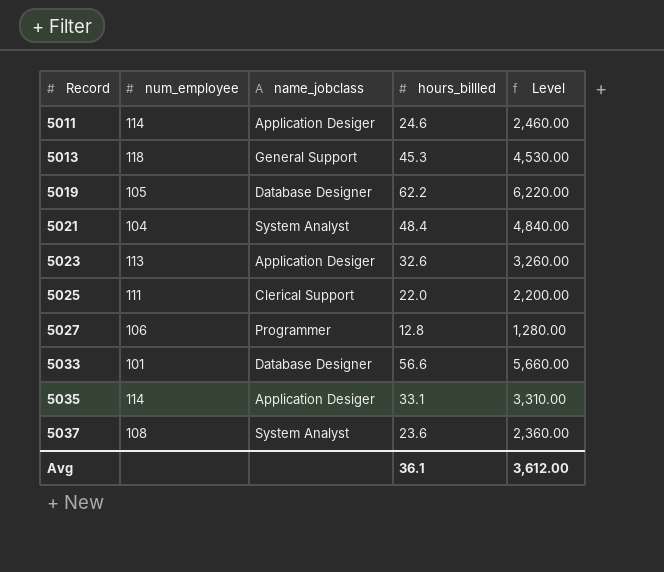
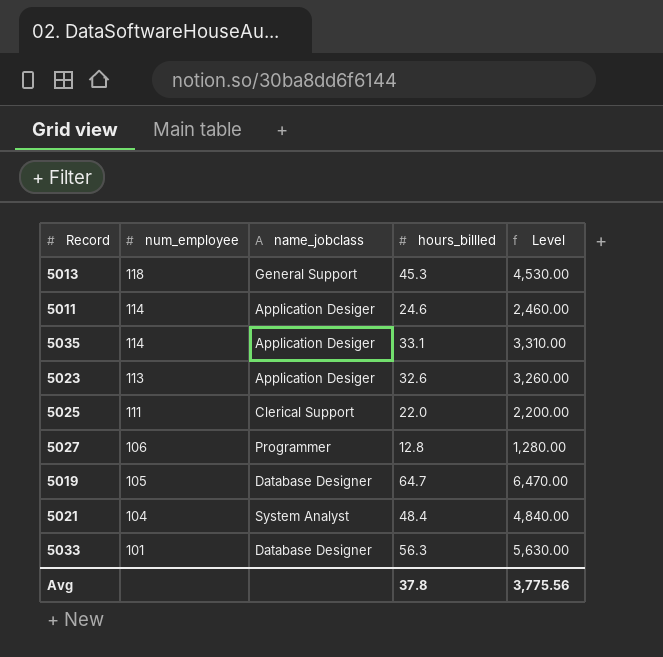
row order: Record ascending -> num_employee descending
row 5037: 108 | System Analyst | 23.6 | 2,360.00 -> none
5019 | hours_billled: 62.2 -> 64.7
5019 | Level: 6,220.00 -> 6,470.00
5033 | hours_billled: 56.6 -> 56.3
5033 | Level: 5,660.00 -> 5,630.00
Avg | hours_billled: 36.1 -> 37.8
Avg | Level: 3,612.00 -> 3,775.56

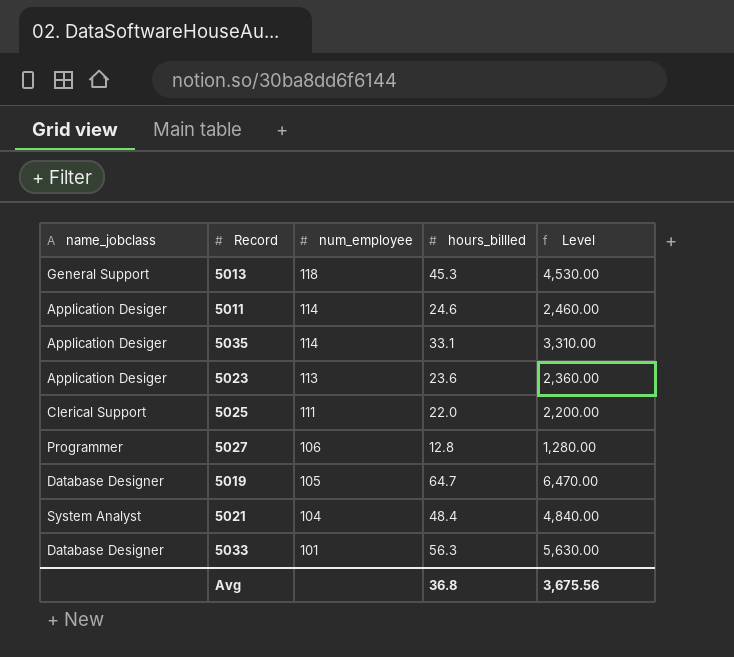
column name_jobclass | position: 3 -> 1
5023 | hours_billled: 32.6 -> 23.6
5023 | Level: 3,260.00 -> 2,360.00
Avg | hours_billled: 37.8 -> 36.8
Avg | Level: 3,775.56 -> 3,675.56

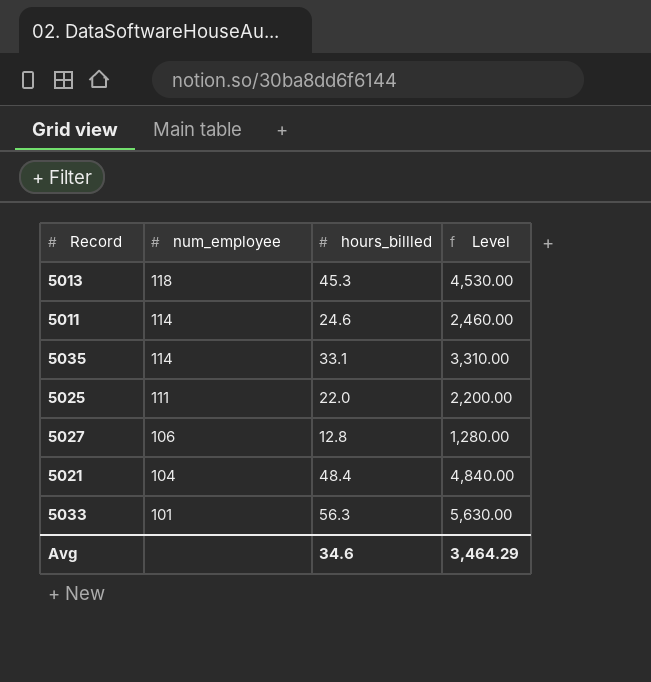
column name_jobclass | position: 1 -> none
row 5023: Application Desiger | 113 | 23.6 | 2,360.00 -> none
row 5019: Database Designer | 105 | 64.7 | 6,470.00 -> none
Avg | hours_billled: 36.8 -> 34.6
Avg | Level: 3,675.56 -> 3,464.29

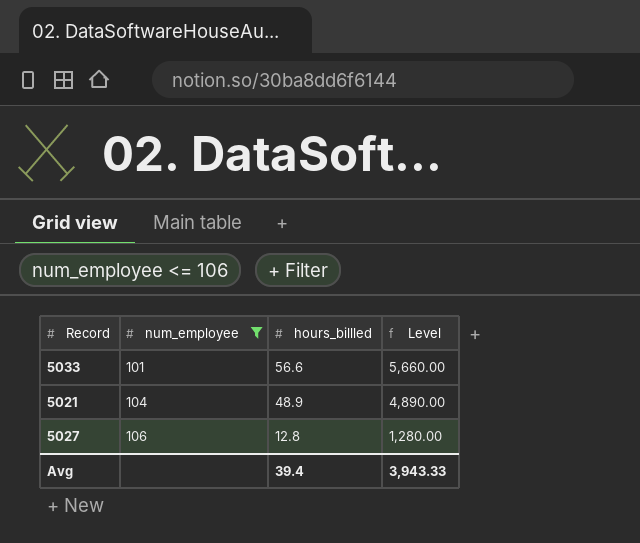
filter: none -> num_employee <= 106
row order: num_employee descending -> num_employee ascending
5033 | hours_billled: 56.3 -> 56.6
5033 | Level: 5,630.00 -> 5,660.00
5021 | hours_billled: 48.4 -> 48.9
5021 | Level: 4,840.00 -> 4,890.00
Avg | hours_billled: 34.6 -> 39.4
Avg | Level: 3,464.29 -> 3,943.33

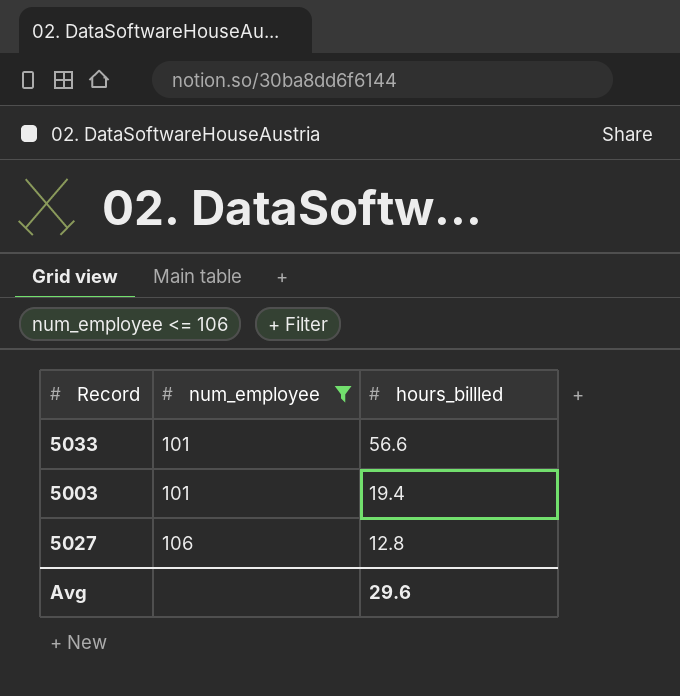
column Level | formula: [hours_billled] * 100 -> none
row 5021: 104 | 48.9 | 4,890.00 -> none
row 5003: none -> 101 | 19.4
Avg | hours_billled: 39.4 -> 29.6

